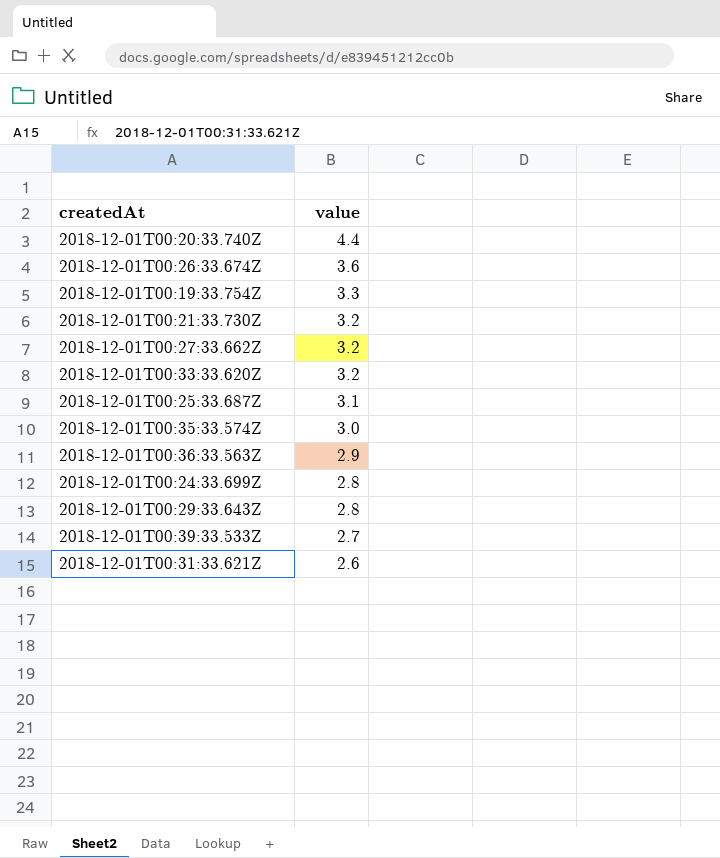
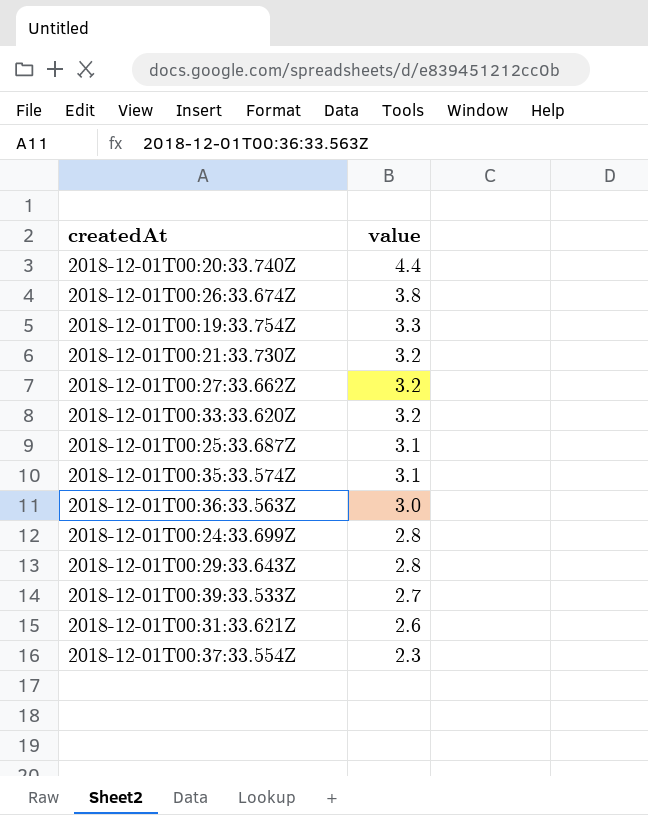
2018-12-01T00:26:33.674Z | value: 3.6 -> 3.8
2018-12-01T00:35:33.574Z | value: 3.0 -> 3.1
2018-12-01T00:36:33.563Z | value: 2.9 -> 3.0
row 2018-12-01T00:37:33.554Z: none -> 2.3

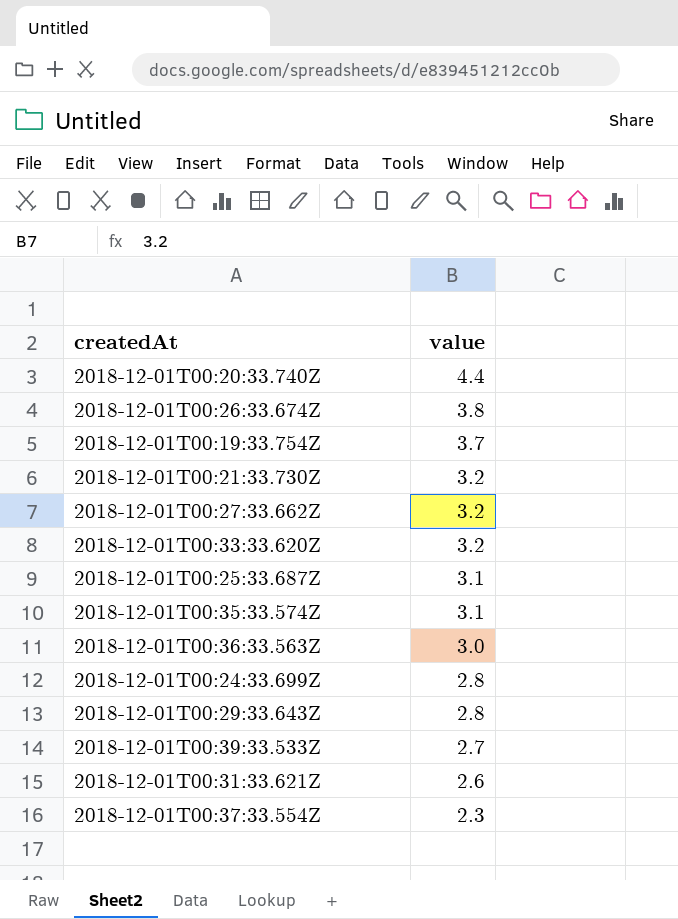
2018-12-01T00:19:33.754Z | value: 3.3 -> 3.7

